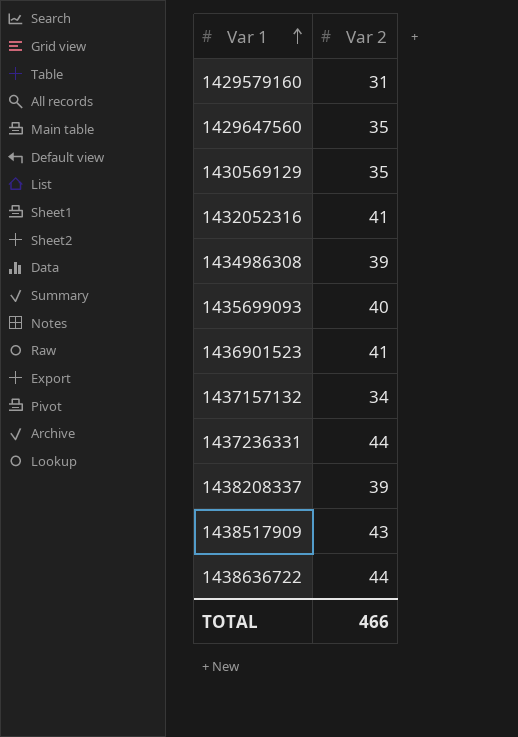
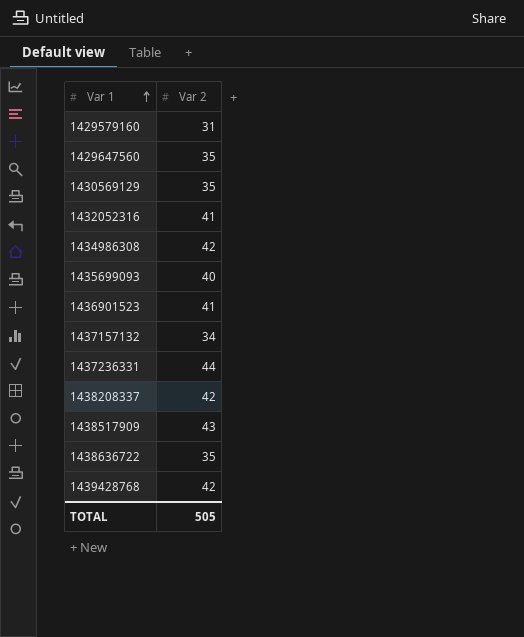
1434986308 | Var 2: 39 -> 42
1438208337 | Var 2: 39 -> 42
1438636722 | Var 2: 44 -> 35
row 1439428768: none -> 42
TOTAL | Var 2: 466 -> 505

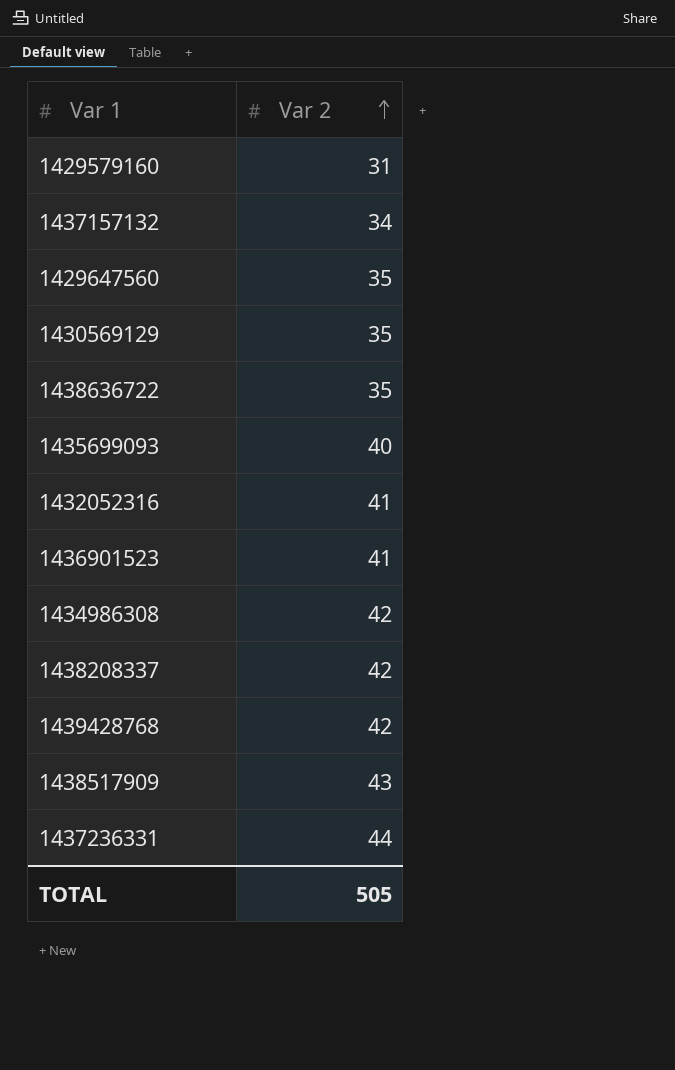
row order: Var 1 ascending -> Var 2 ascending

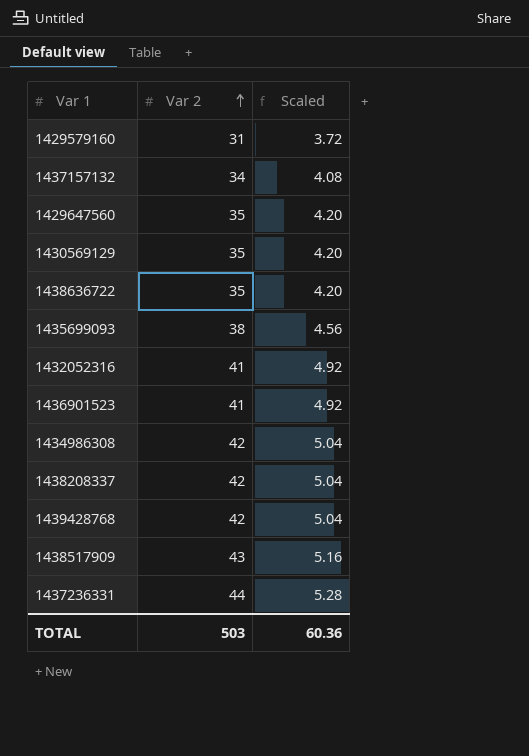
column Scaled | formula: none -> [Var 2] * 0.12
1435699093 | Var 2: 40 -> 38
TOTAL | Var 2: 505 -> 503

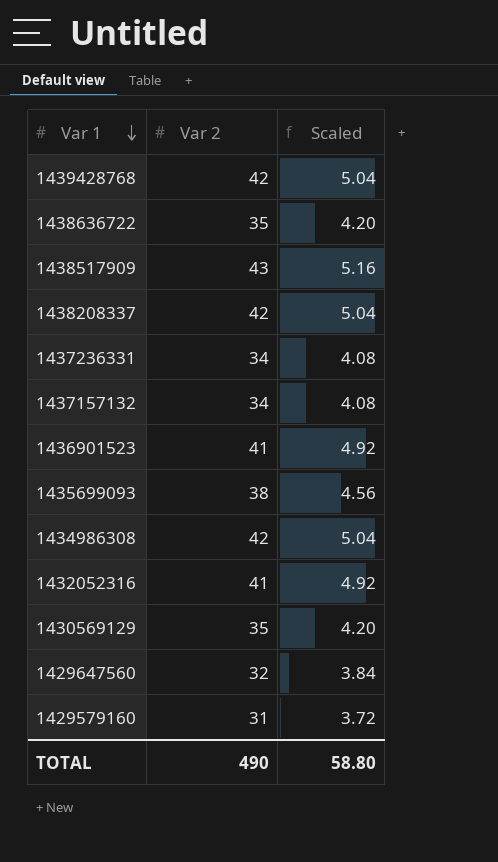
row order: Var 2 ascending -> Var 1 descending
1437236331 | Var 2: 44 -> 34
1437236331 | Scaled: 5.28 -> 4.08
1429647560 | Var 2: 35 -> 32
1429647560 | Scaled: 4.20 -> 3.84
TOTAL | Var 2: 503 -> 490
TOTAL | Scaled: 60.36 -> 58.80

